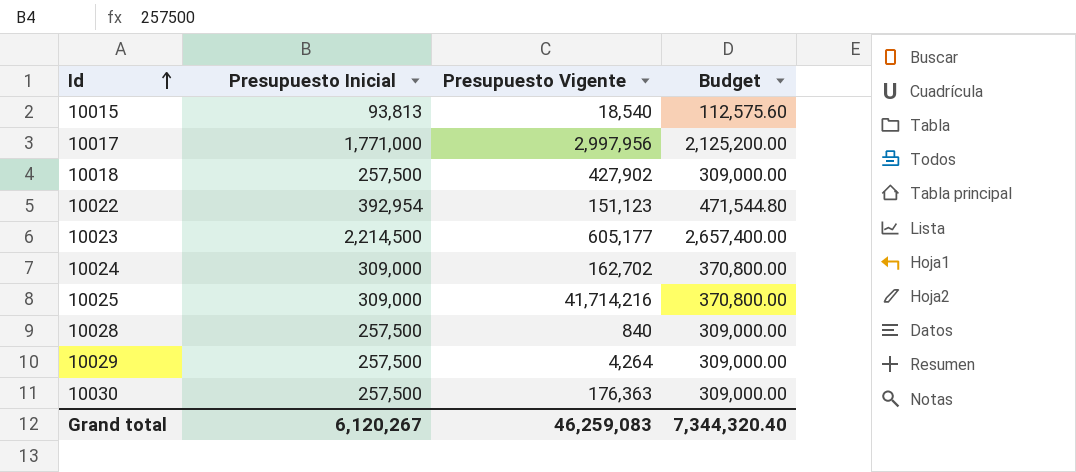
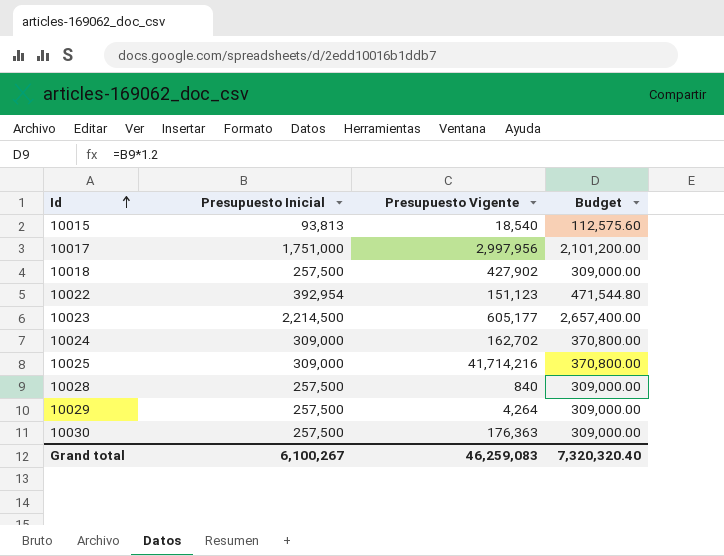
10017 | Presupuesto Inicial: 1,771,000 -> 1,751,000
10017 | Budget: 2,125,200.00 -> 2,101,200.00
Grand total | Presupuesto Inicial: 6,120,267 -> 6,100,267
Grand total | Budget: 7,344,320.40 -> 7,320,320.40

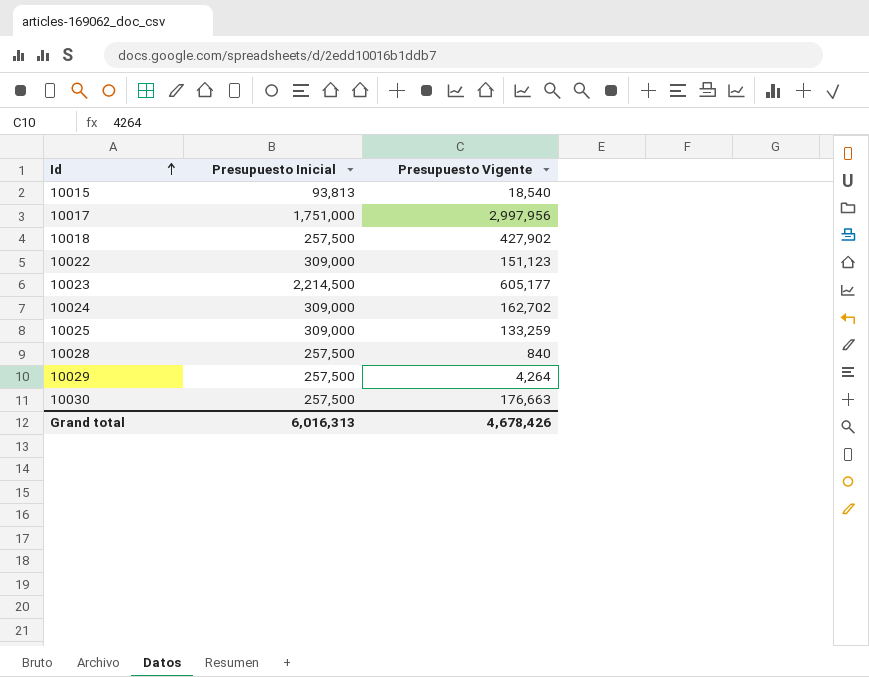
column Budget | formula: [Presupuesto Inicial] * 1.2 -> none
10022 | Presupuesto Inicial: 392,954 -> 309,000
10025 | Presupuesto Vigente: 41,714,216 -> 133,259
10030 | Presupuesto Vigente: 176,363 -> 176,663
Grand total | Presupuesto Inicial: 6,100,267 -> 6,016,313
Grand total | Presupuesto Vigente: 46,259,083 -> 4,678,426

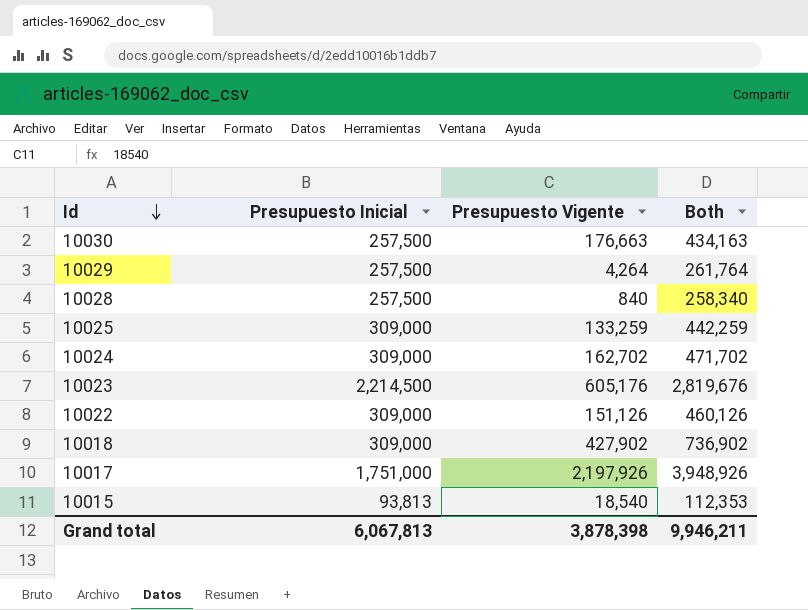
row order: Id ascending -> Id descending
column Both | formula: none -> [Presupuesto Inicial] + [Presupuesto Vigente]
10023 | Presupuesto Vigente: 605,177 -> 605,176
10022 | Presupuesto Vigente: 151,123 -> 151,126
10018 | Presupuesto Inicial: 257,500 -> 309,000
10017 | Presupuesto Vigente: 2,997,956 -> 2,197,926
Grand total | Presupuesto Inicial: 6,016,313 -> 6,067,813
Grand total | Presupuesto Vigente: 4,678,426 -> 3,878,398

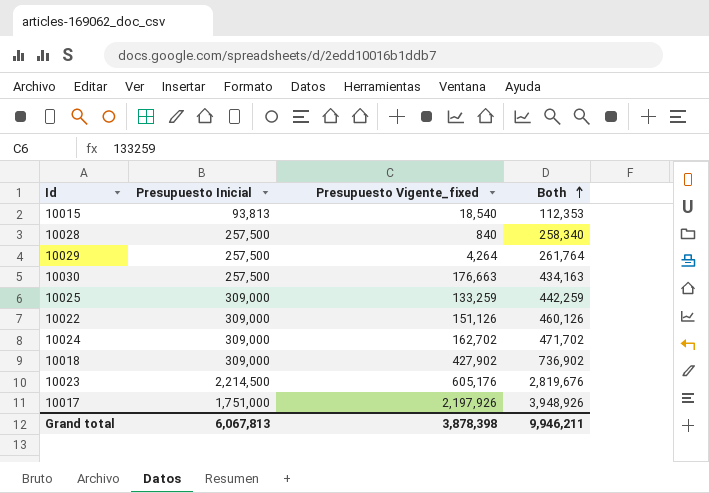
row order: Id descending -> Both ascending
column name: Presupuesto Vigente -> Presupuesto Vigente_fixed

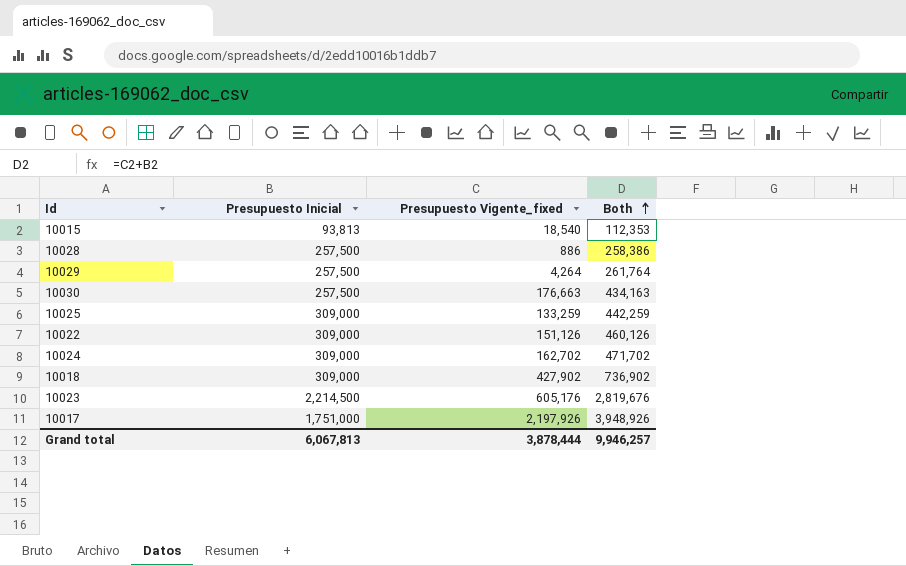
10028 | Presupuesto Vigente_fixed: 840 -> 886
10028 | Both: 258,340 -> 258,386
Grand total | Presupuesto Vigente_fixed: 3,878,398 -> 3,878,444
Grand total | Both: 9,946,211 -> 9,946,257

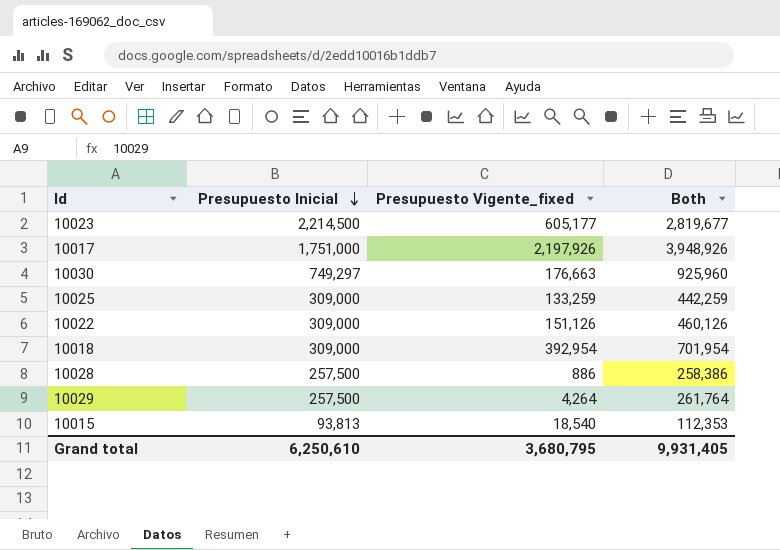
row order: Both ascending -> Presupuesto Inicial descending
row 10024: 309,000 | 162,702 | 471,702 -> none
10023 | Presupuesto Vigente_fixed: 605,176 -> 605,177
10023 | Both: 2,819,676 -> 2,819,677
10030 | Presupuesto Inicial: 257,500 -> 749,297
10030 | Both: 434,163 -> 925,960
10018 | Presupuesto Vigente_fixed: 427,902 -> 392,954
10018 | Both: 736,902 -> 701,954
Grand total | Presupuesto Inicial: 6,067,813 -> 6,250,610
Grand total | Presupuesto Vigente_fixed: 3,878,444 -> 3,680,795
Grand total | Both: 9,946,257 -> 9,931,405

